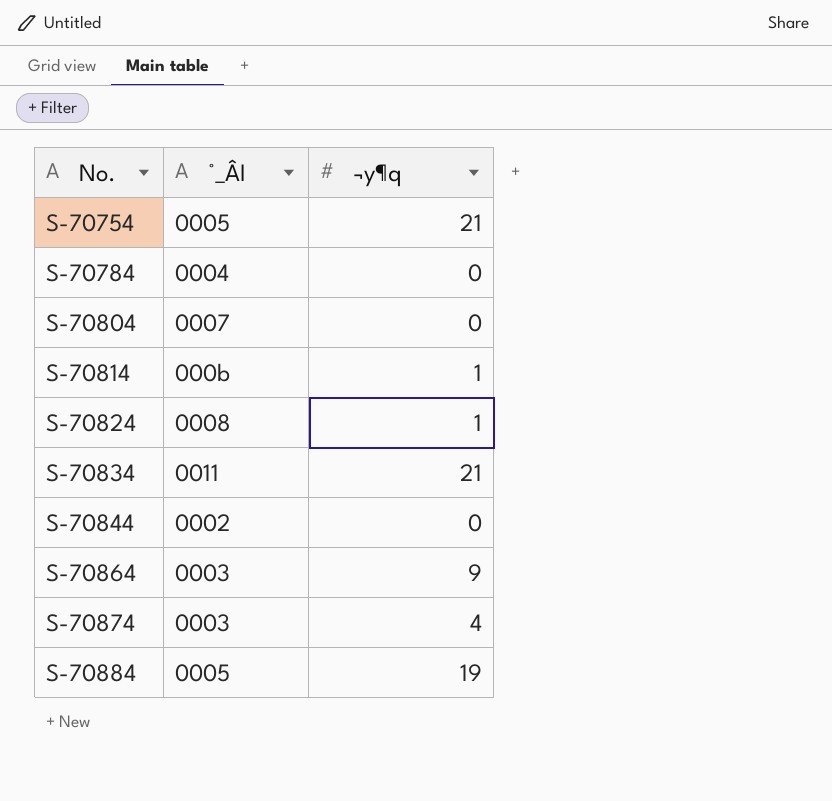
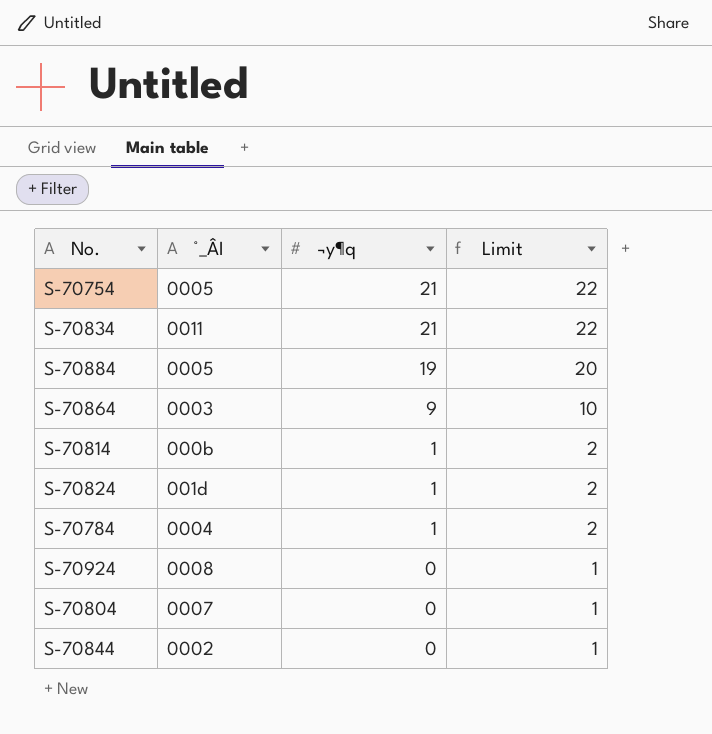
row order: No. ascending -> ¬y¶q descending
column Limit | formula: none -> [¬y¶q] + 1
row S-70874: 0003 | 4 -> none
S-70824 | °_ÂI: 0008 -> 001d
S-70784 | ¬y¶q: 0 -> 1
row S-70924: none -> 0008 | 0 | 1

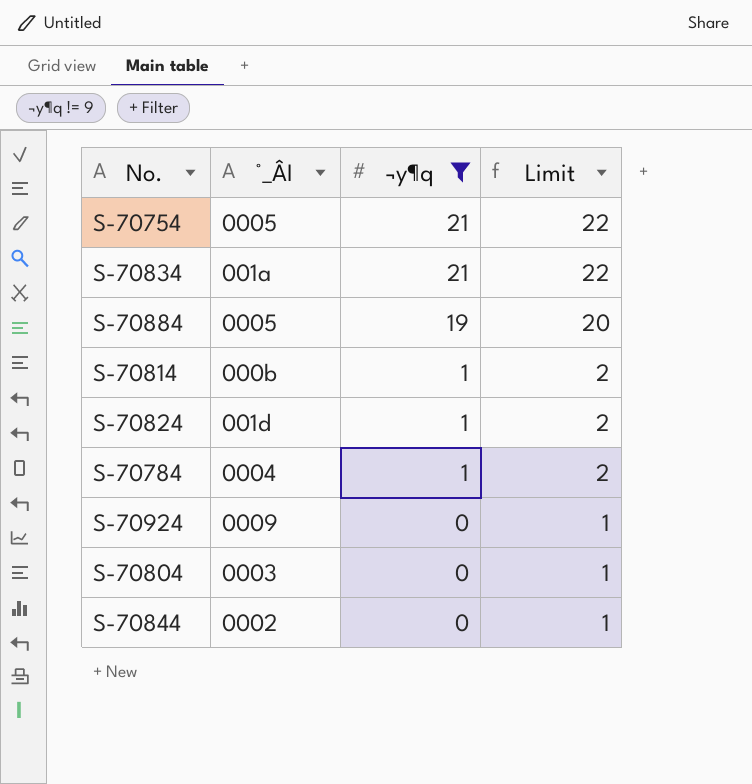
filter: none -> ¬y¶q != 9
S-70834 | °_ÂI: 0011 -> 001a
S-70924 | °_ÂI: 0008 -> 0009
S-70804 | °_ÂI: 0007 -> 0003

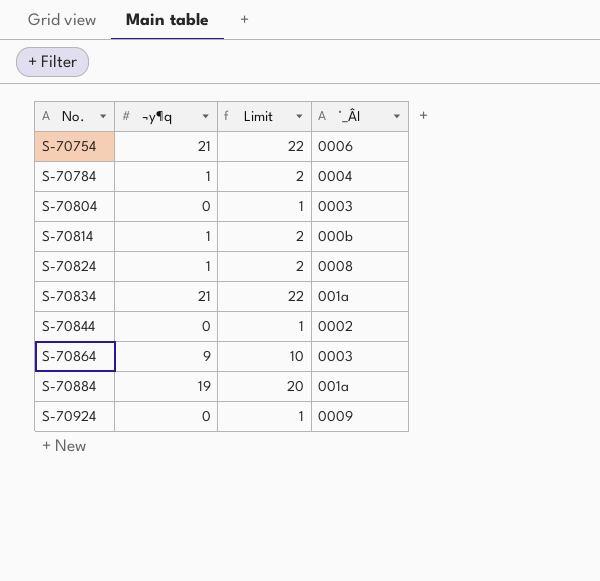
filter: ¬y¶q != 9 -> none
row order: ¬y¶q descending -> No. ascending
column °_ÂI | position: 2 -> 4
S-70754 | °_ÂI: 0005 -> 0006
S-70824 | °_ÂI: 001d -> 0008
S-70884 | °_ÂI: 0005 -> 001a

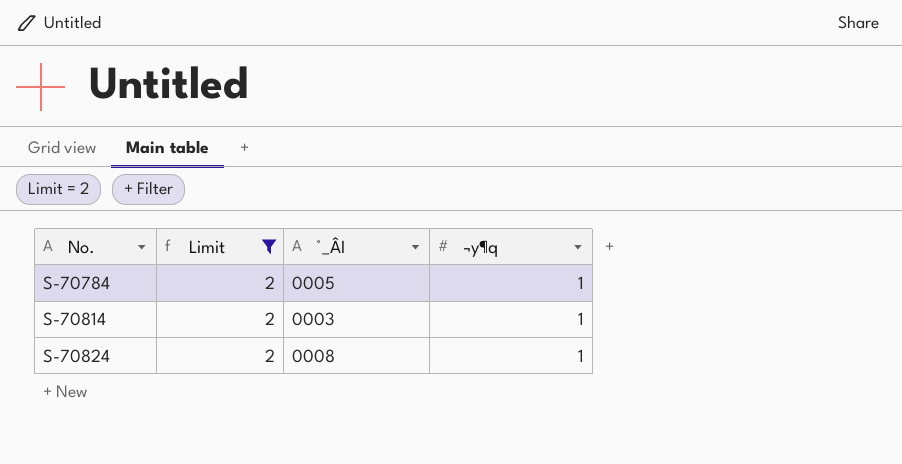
filter: none -> Limit = 2
column ¬y¶q | position: 2 -> 4
S-70784 | °_ÂI: 0004 -> 0005
S-70814 | °_ÂI: 000b -> 0003

